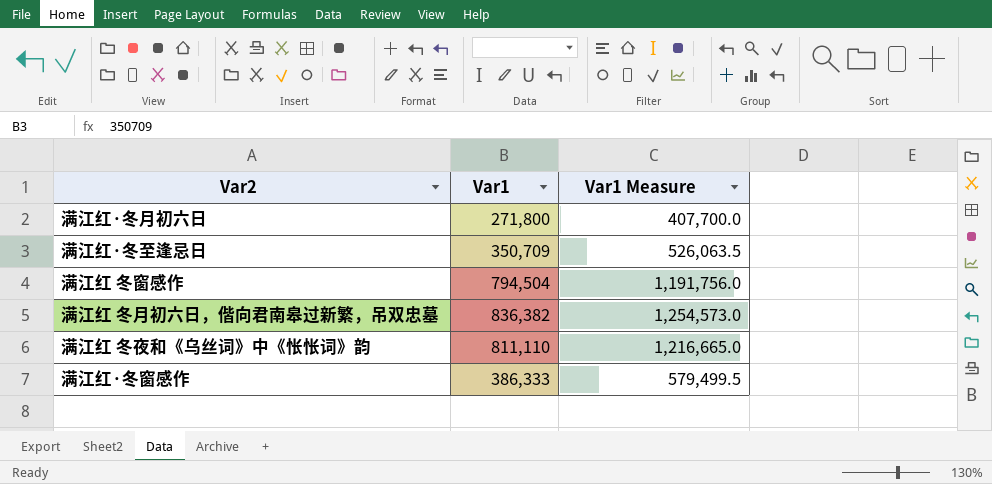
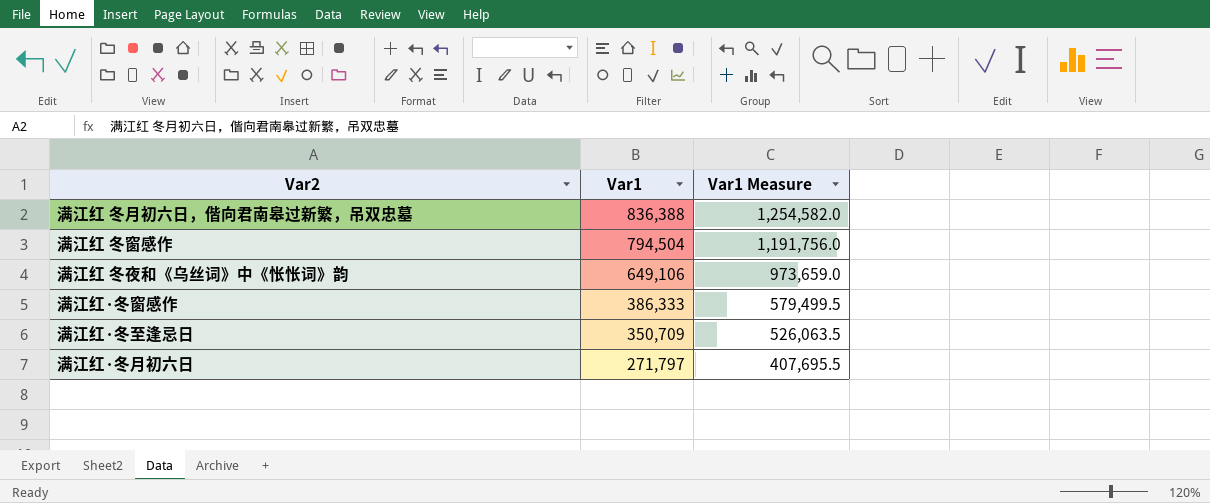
row order: none -> Var1 descending
满江红 冬月初六日，偕向君南皋过新繁，吊双忠墓 | Var1: 836,382 -> 836,388
满江红 冬月初六日，偕向君南皋过新繁，吊双忠墓 | Var1 Measure: 1,254,573.0 -> 1,254,582.0
满江红 冬夜和《乌丝词》中《怅怅词》韵 | Var1: 811,110 -> 649,106
满江红 冬夜和《乌丝词》中《怅怅词》韵 | Var1 Measure: 1,216,665.0 -> 973,659.0
满江红·冬月初六日 | Var1: 271,800 -> 271,797
满江红·冬月初六日 | Var1 Measure: 407,700.0 -> 407,695.5

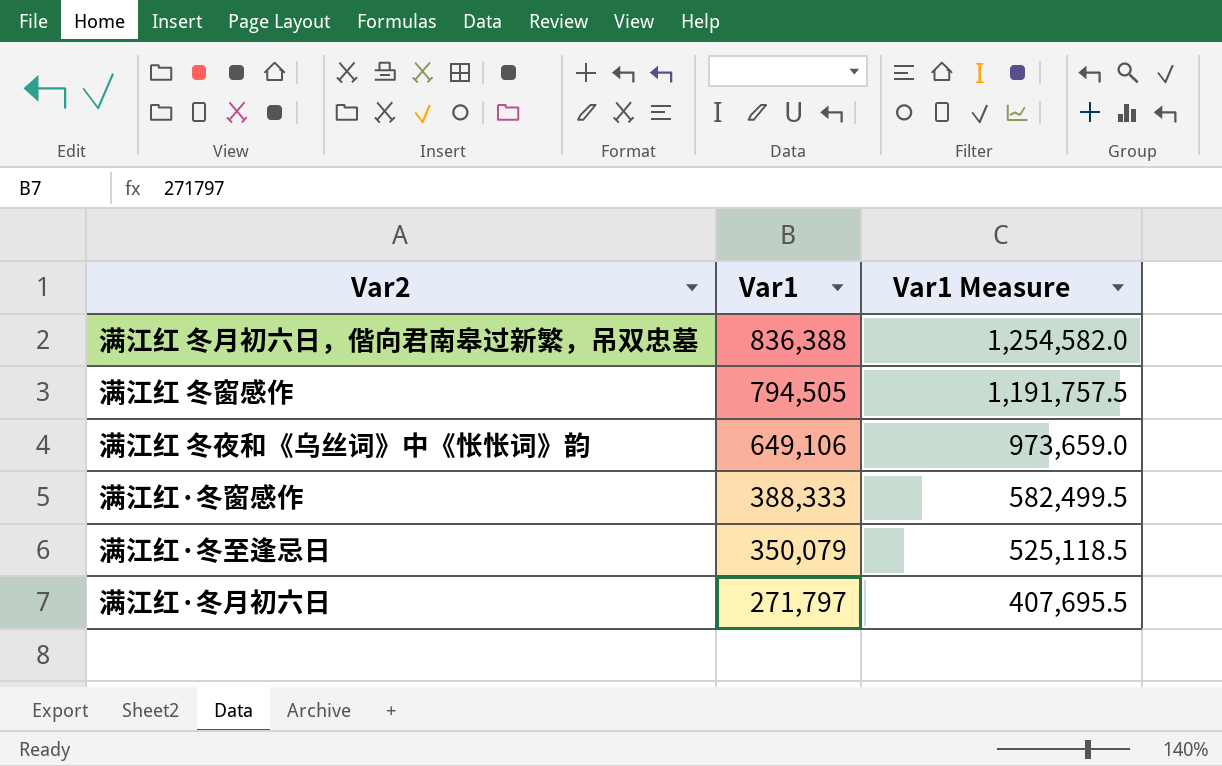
满江红 冬窗感作 | Var1: 794,504 -> 794,505
满江红 冬窗感作 | Var1 Measure: 1,191,756.0 -> 1,191,757.5
满江红·冬窗感作 | Var1: 386,333 -> 388,333
满江红·冬窗感作 | Var1 Measure: 579,499.5 -> 582,499.5
满江红·冬至逢忌日 | Var1: 350,709 -> 350,079
满江红·冬至逢忌日 | Var1 Measure: 526,063.5 -> 525,118.5

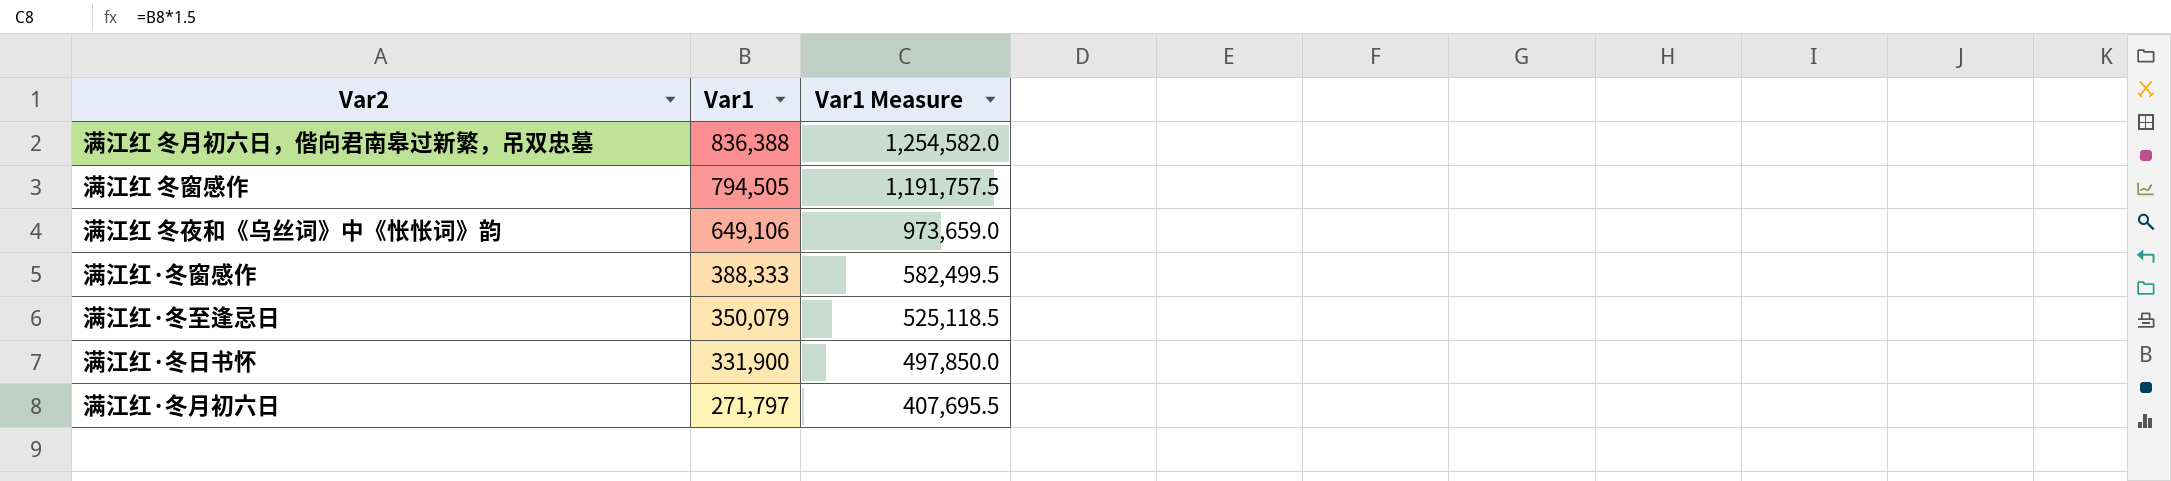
row 满江红·冬日书怀: none -> 331,900 | 497,850.0

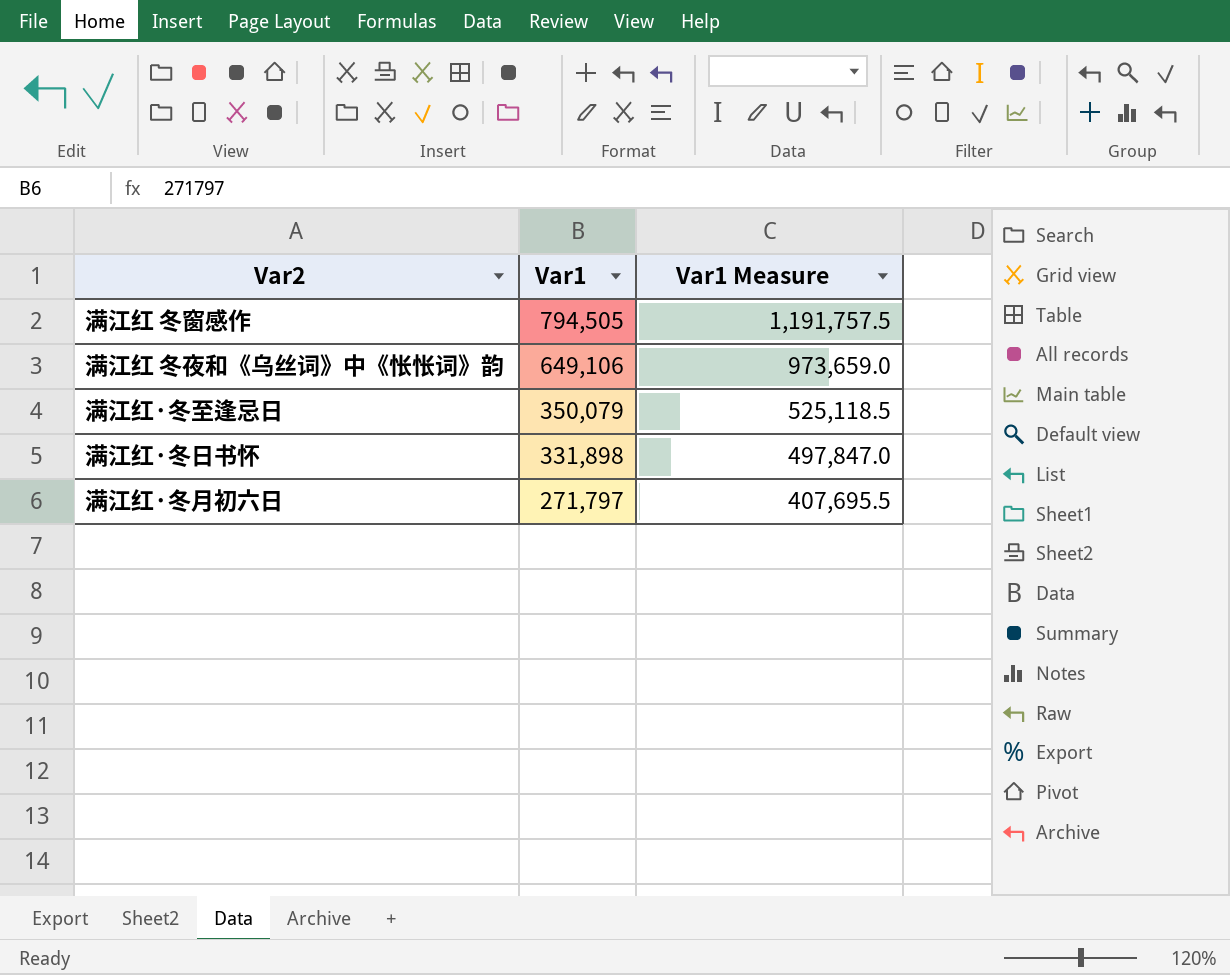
row 满江红 冬月初六日，偕向君南皋过新繁，吊双忠墓: 836,388 | 1,254,582.0 -> none
row 满江红·冬窗感作: 388,333 | 582,499.5 -> none
满江红·冬日书怀 | Var1: 331,900 -> 331,898
满江红·冬日书怀 | Var1 Measure: 497,850.0 -> 497,847.0

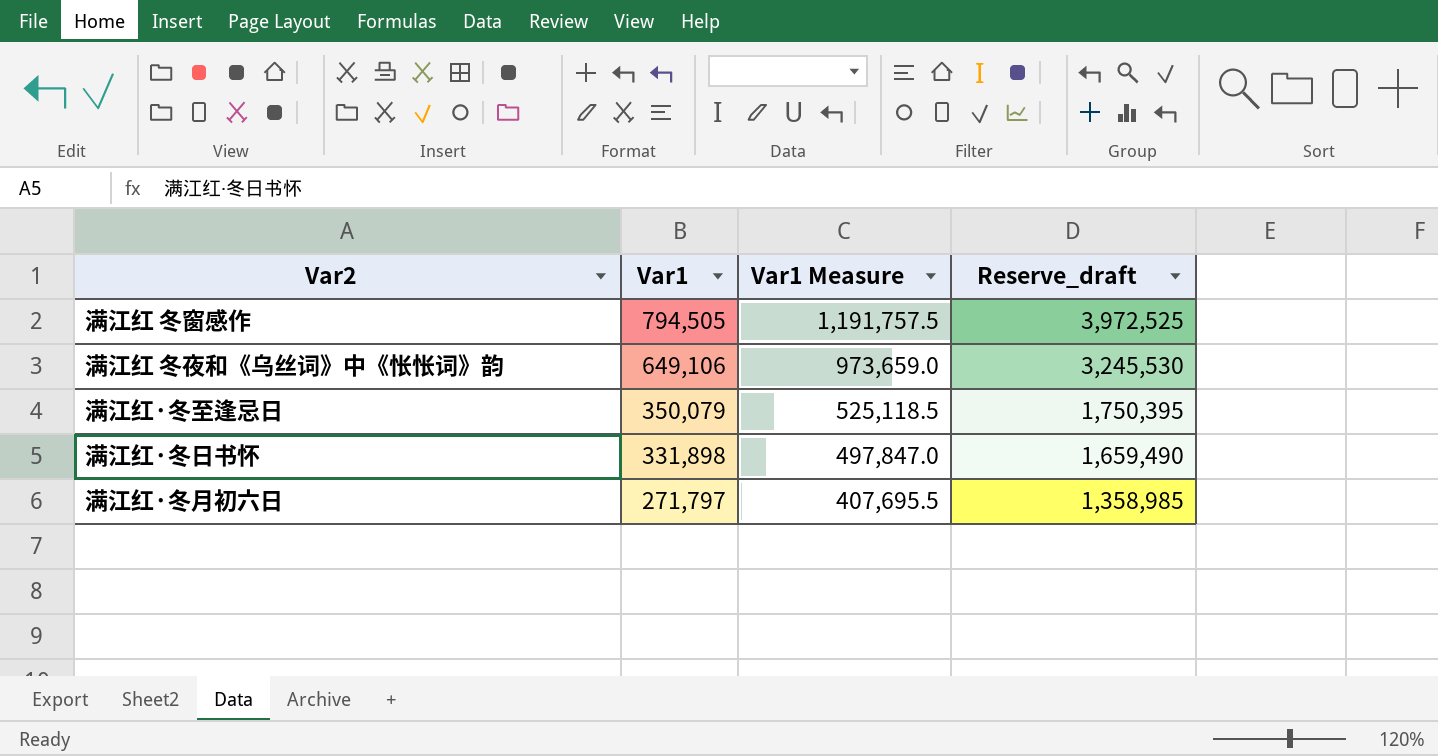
column Reserve_draft | formula: none -> [Var1] * 5

